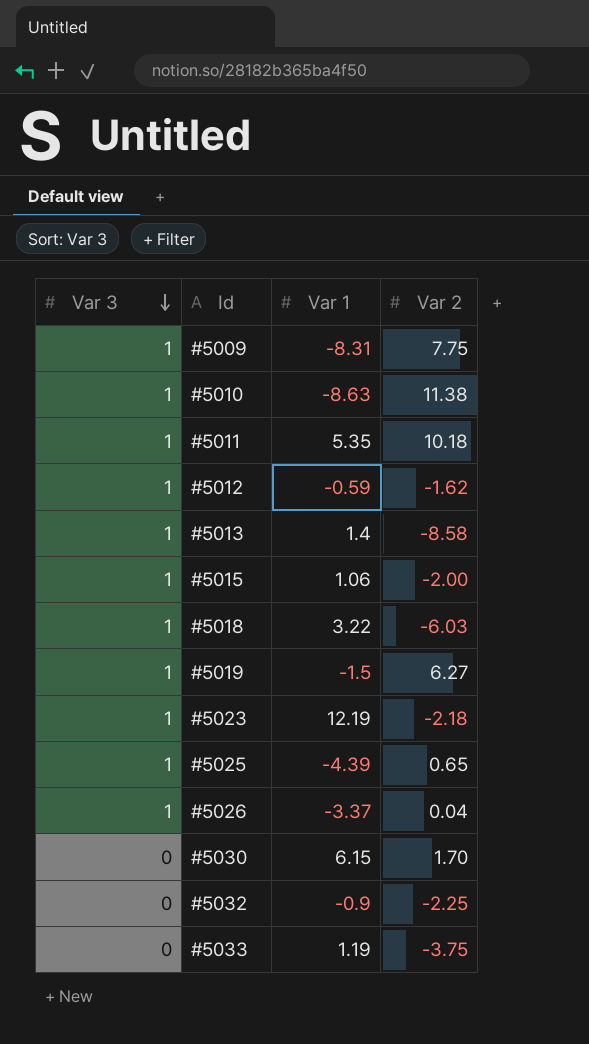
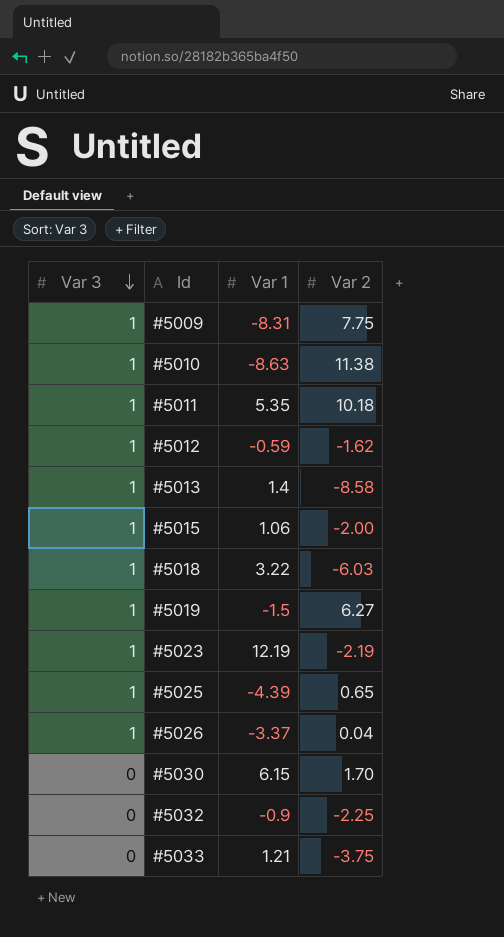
#5023 | Var 2: -2.18 -> -2.19
#5033 | Var 1: 1.19 -> 1.21

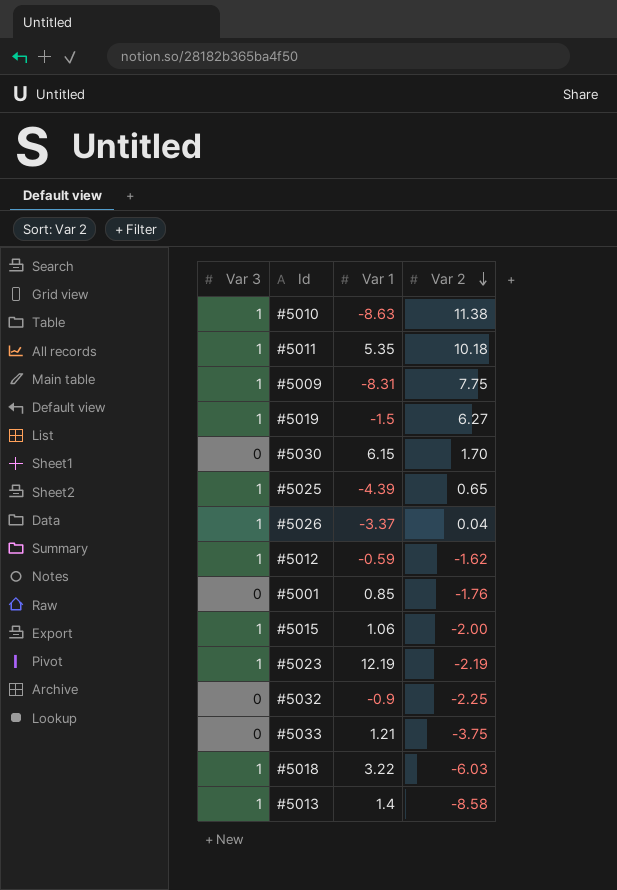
row order: Var 3 descending -> Var 2 descending
row #5001: none -> 0 | 0.85 | -1.76

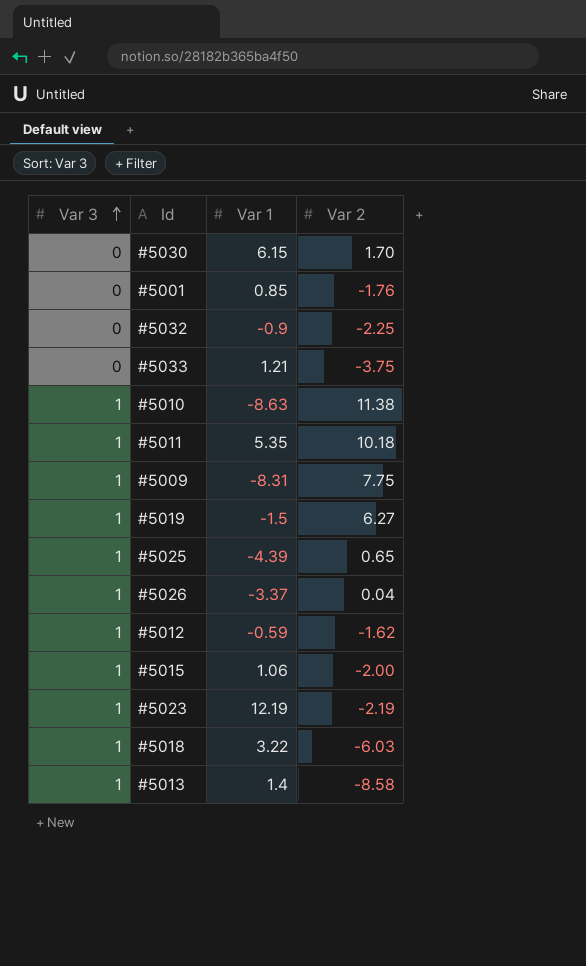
row order: Var 2 descending -> Var 3 ascending

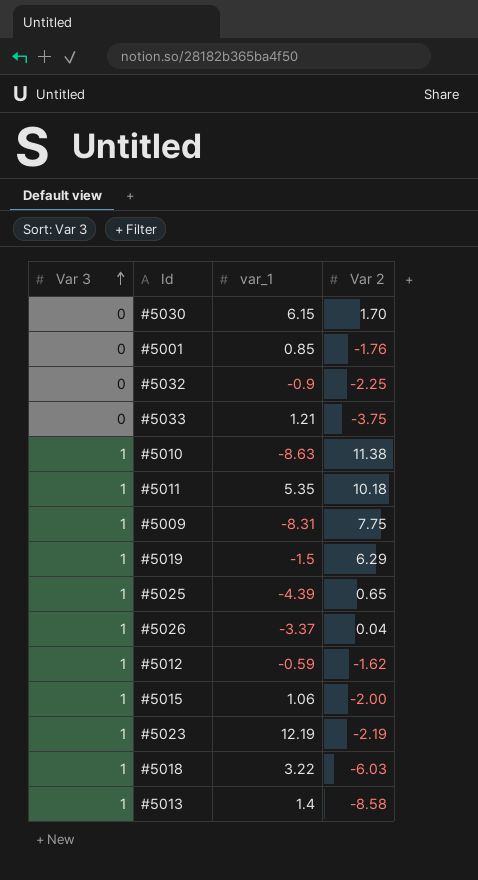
column name: Var 1 -> var_1
#5019 | Var 2: 6.27 -> 6.29

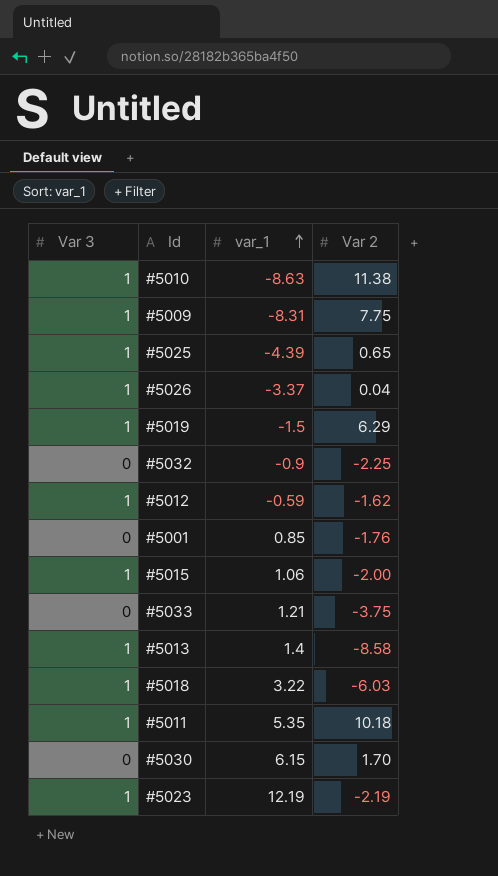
row order: Var 3 ascending -> var_1 ascending

